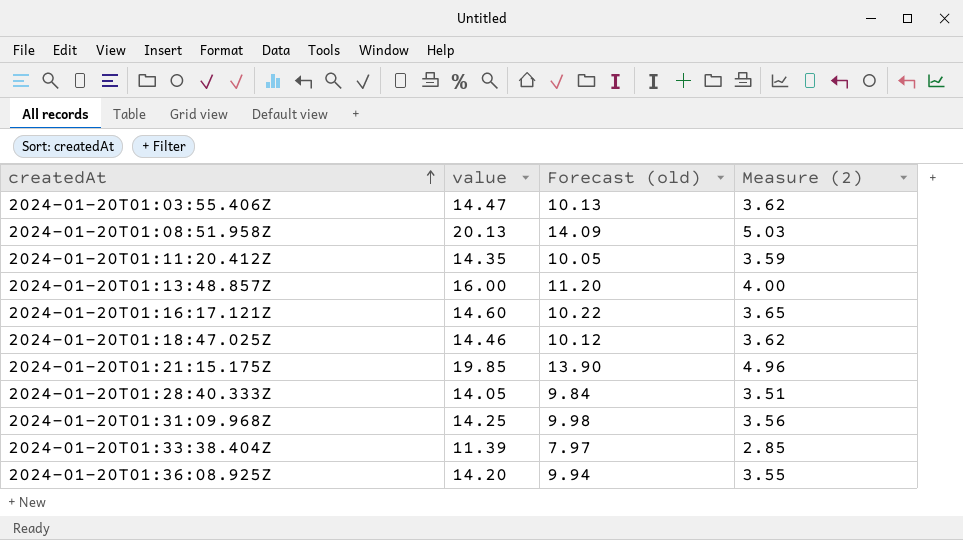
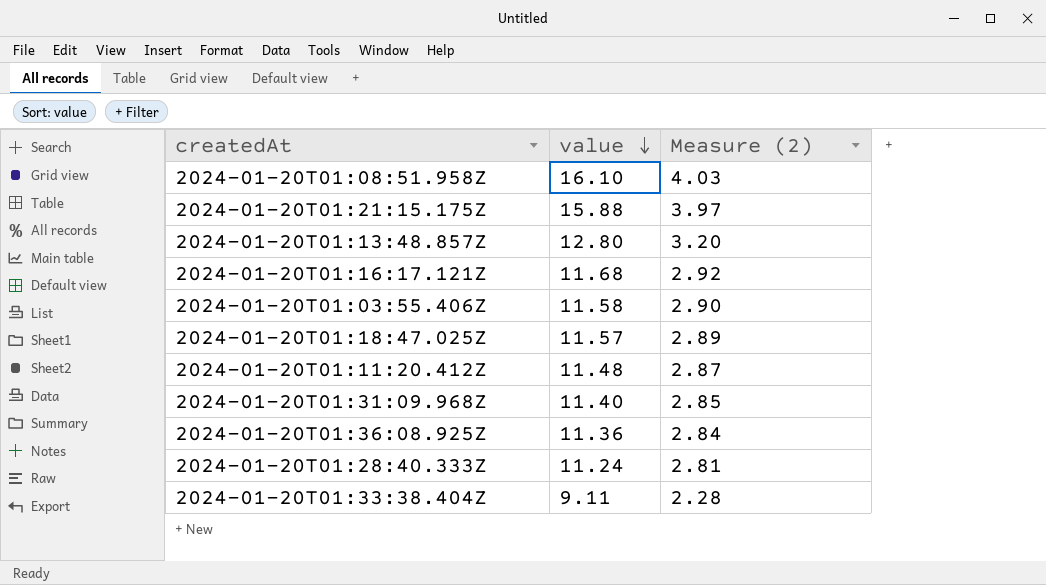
row order: createdAt ascending -> value descending
column Forecast (old) | formula: [value] * 0.7 -> none
2024-01-20T01:08:51.958Z | value: 20.13 -> 16.10
2024-01-20T01:08:51.958Z | Measure (2): 5.03 -> 4.03
2024-01-20T01:21:15.175Z | value: 19.85 -> 15.88
2024-01-20T01:21:15.175Z | Measure (2): 4.96 -> 3.97
2024-01-20T01:13:48.857Z | value: 16.00 -> 12.80
2024-01-20T01:13:48.857Z | Measure (2): 4.00 -> 3.20
2024-01-20T01:16:17.121Z | value: 14.60 -> 11.68
2024-01-20T01:16:17.121Z | Measure (2): 3.65 -> 2.92
2024-01-20T01:03:55.406Z | value: 14.47 -> 11.58
2024-01-20T01:03:55.406Z | Measure (2): 3.62 -> 2.90
2024-01-20T01:18:47.025Z | value: 14.46 -> 11.57
2024-01-20T01:18:47.025Z | Measure (2): 3.62 -> 2.89
2024-01-20T01:11:20.412Z | value: 14.35 -> 11.48
2024-01-20T01:11:20.412Z | Measure (2): 3.59 -> 2.87
2024-01-20T01:31:09.968Z | value: 14.25 -> 11.40
2024-01-20T01:31:09.968Z | Measure (2): 3.56 -> 2.85
2024-01-20T01:36:08.925Z | value: 14.20 -> 11.36
2024-01-20T01:36:08.925Z | Measure (2): 3.55 -> 2.84
2024-01-20T01:28:40.333Z | value: 14.05 -> 11.24
2024-01-20T01:28:40.333Z | Measure (2): 3.51 -> 2.81
2024-01-20T01:33:38.404Z | value: 11.39 -> 9.11
2024-01-20T01:33:38.404Z | Measure (2): 2.85 -> 2.28

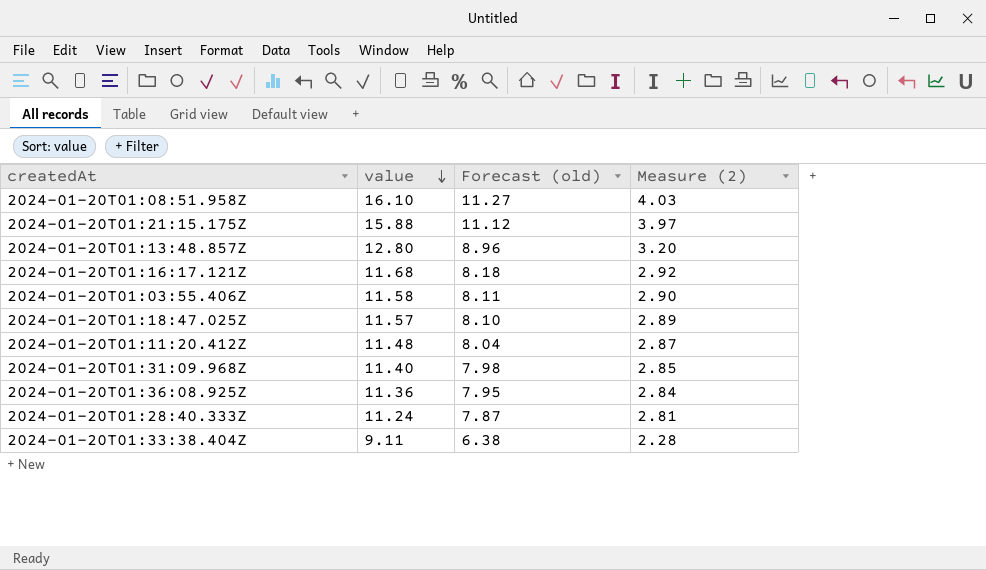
column Forecast (old) | formula: none -> [value] * 0.7

